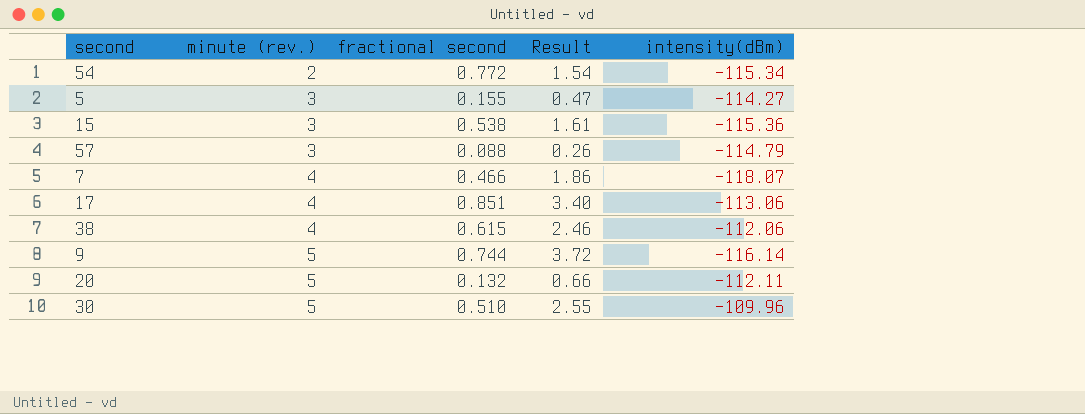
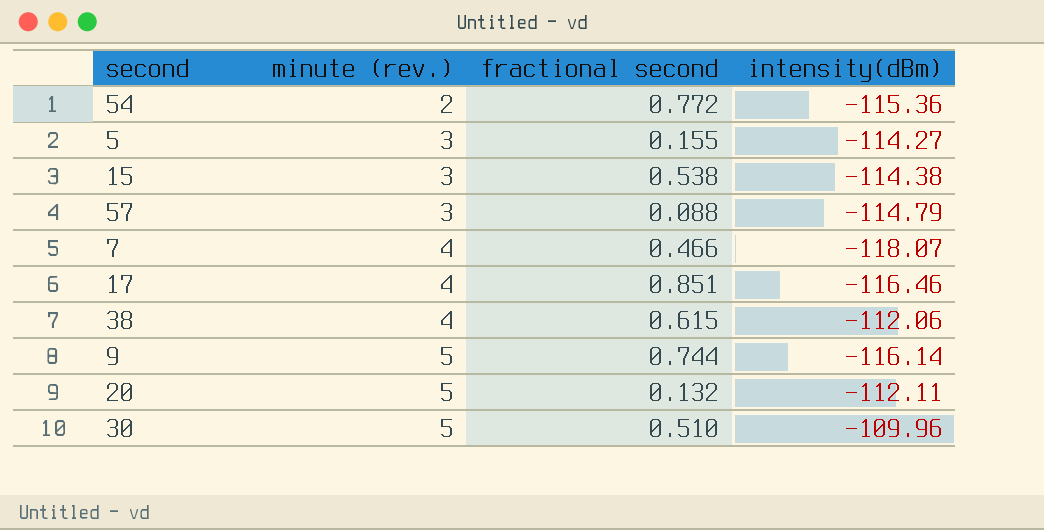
column Result | formula: [minute (rev.)] * [fractional second] -> none
54 | intensity(dBm): -115.34 -> -115.36
15 | intensity(dBm): -115.36 -> -114.38
17 | intensity(dBm): -113.06 -> -116.46

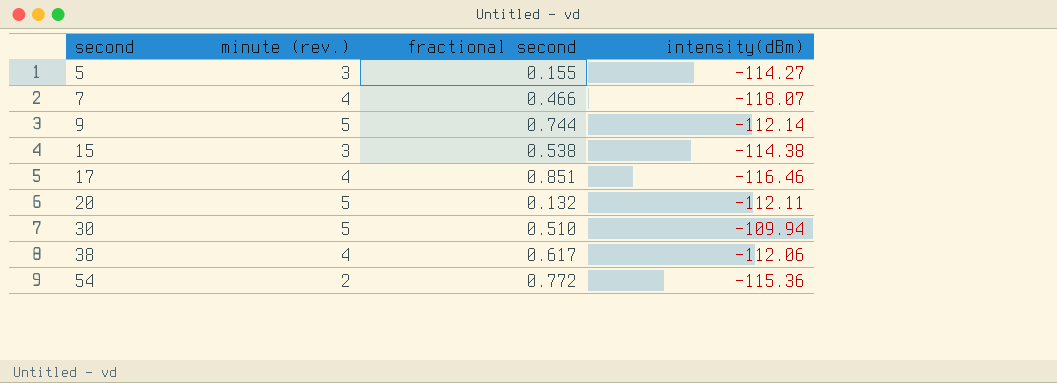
row order: minute (rev.) ascending -> second ascending
row 57: 3 | 0.088 | -114.79 -> none
9 | intensity(dBm): -116.14 -> -112.14
30 | intensity(dBm): -109.96 -> -109.94
38 | fractional second: 0.615 -> 0.617

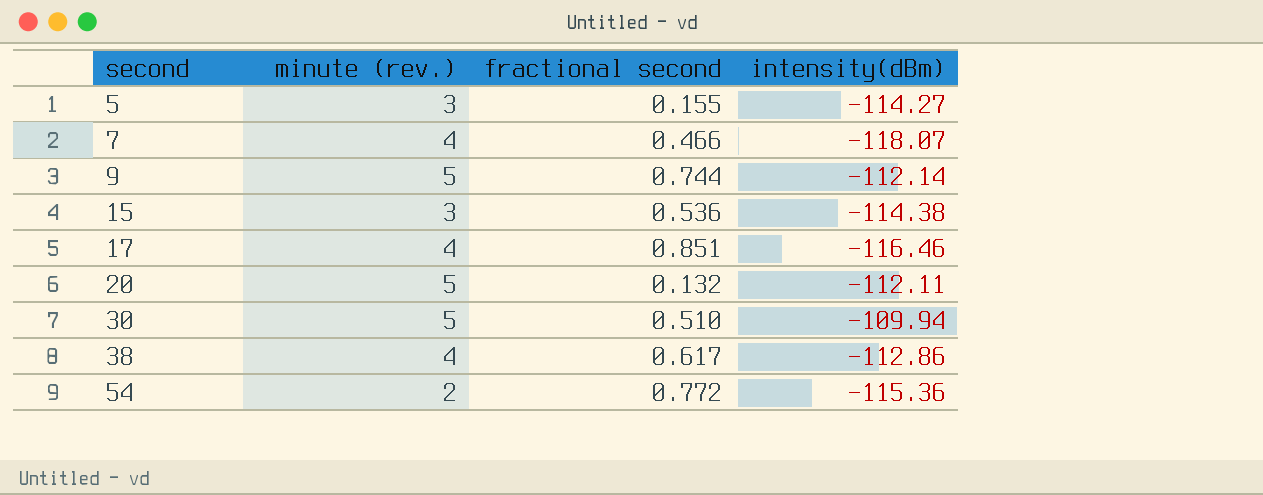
15 | fractional second: 0.538 -> 0.536
38 | intensity(dBm): -112.06 -> -112.86

